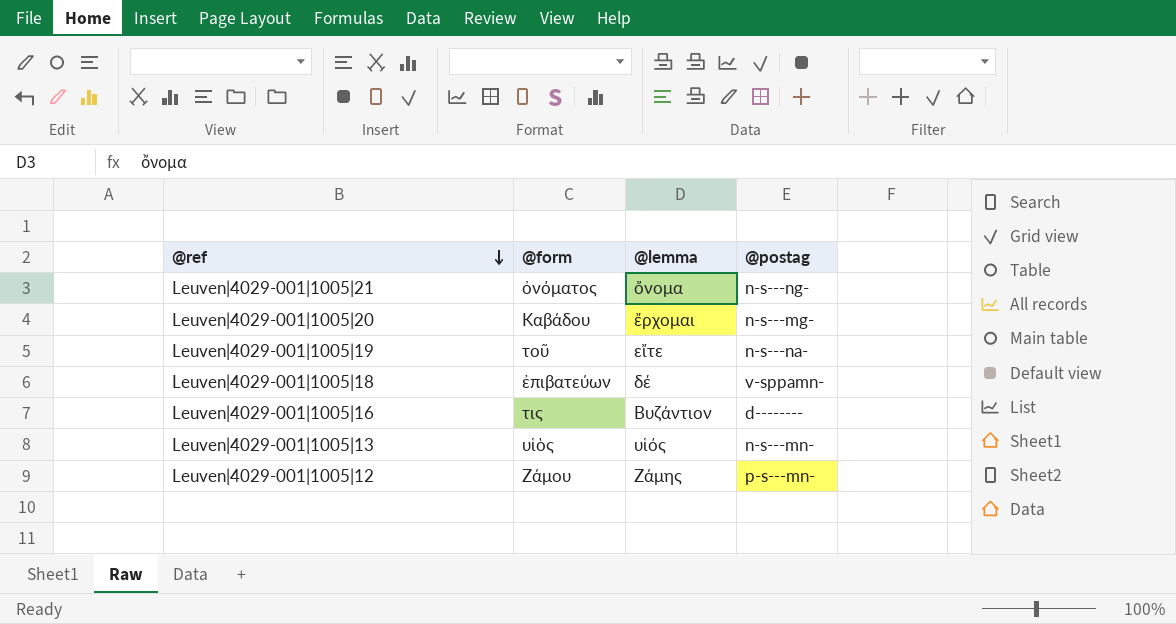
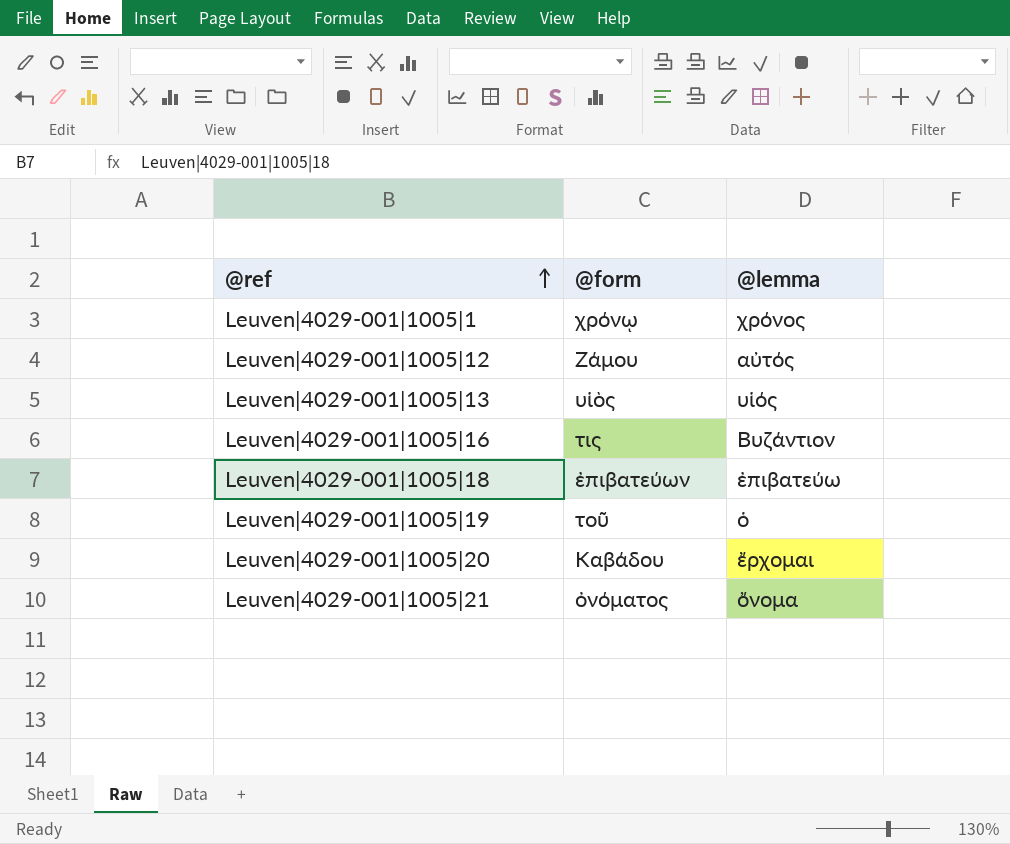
row order: @ref descending -> @ref ascending
column @postag | position: 4 -> none
row Leuven|4029-001|1005|1: none -> χρόνῳ | χρόνος
Leuven|4029-001|1005|12 | @lemma: Ζάμης -> αὐτός
Leuven|4029-001|1005|18 | @lemma: δέ -> ἐπιβατεύω
Leuven|4029-001|1005|19 | @lemma: εἴτε -> ὁ

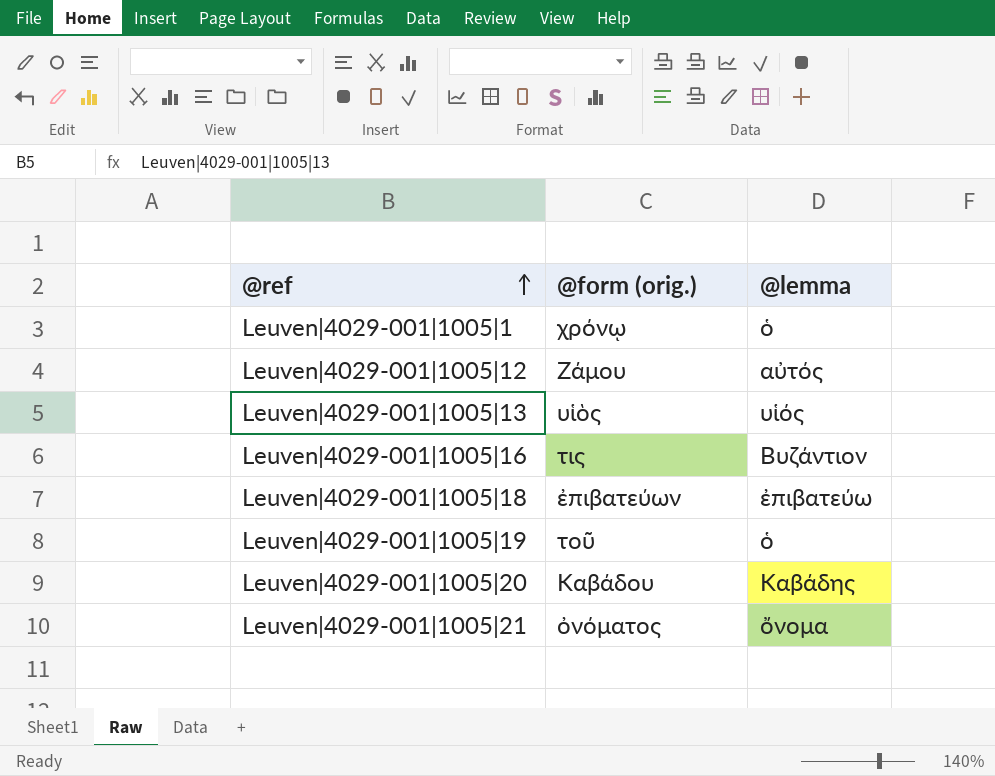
column name: @form -> @form (orig.)
Leuven|4029-001|1005|1 | @lemma: χρόνος -> ὁ
Leuven|4029-001|1005|20 | @lemma: ἔρχομαι -> Καβάδης

